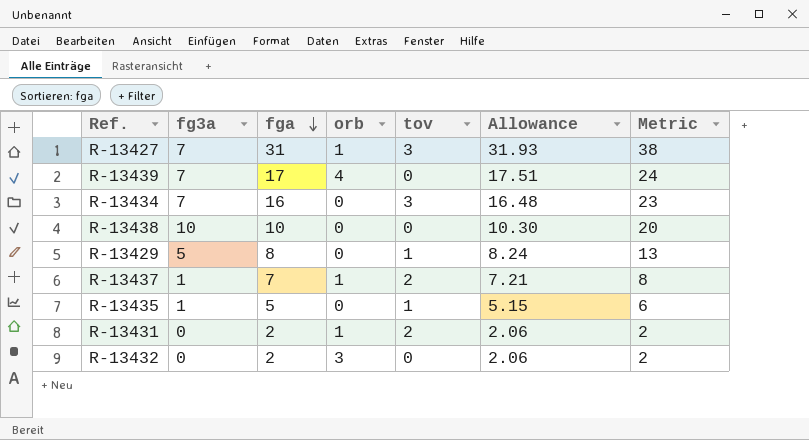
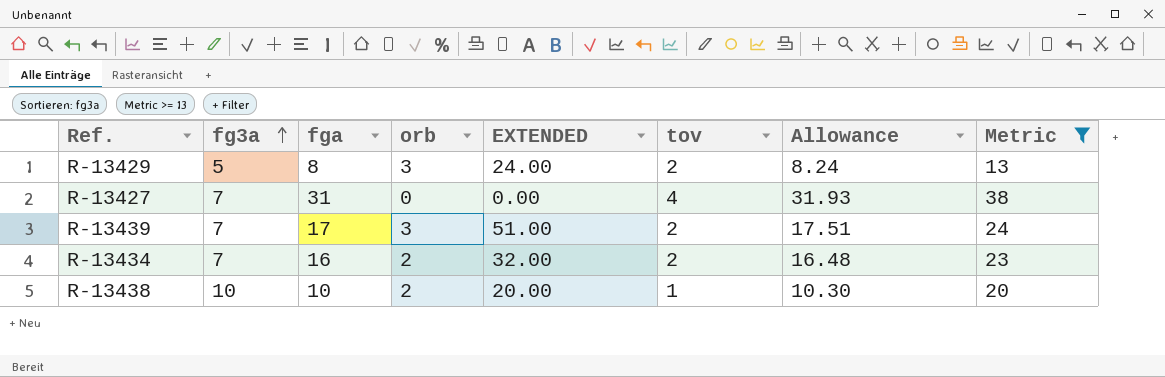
filter: none -> Metric >= 13
row order: fga descending -> fg3a ascending
column EXTENDED | formula: none -> [fga] * [orb]
R-13429 | orb: 0 -> 3
R-13429 | tov: 1 -> 2
R-13427 | orb: 1 -> 0
R-13427 | tov: 3 -> 4
R-13439 | orb: 4 -> 3
R-13439 | tov: 0 -> 2
R-13434 | orb: 0 -> 2
R-13434 | tov: 3 -> 2
R-13438 | orb: 0 -> 2
R-13438 | tov: 0 -> 1

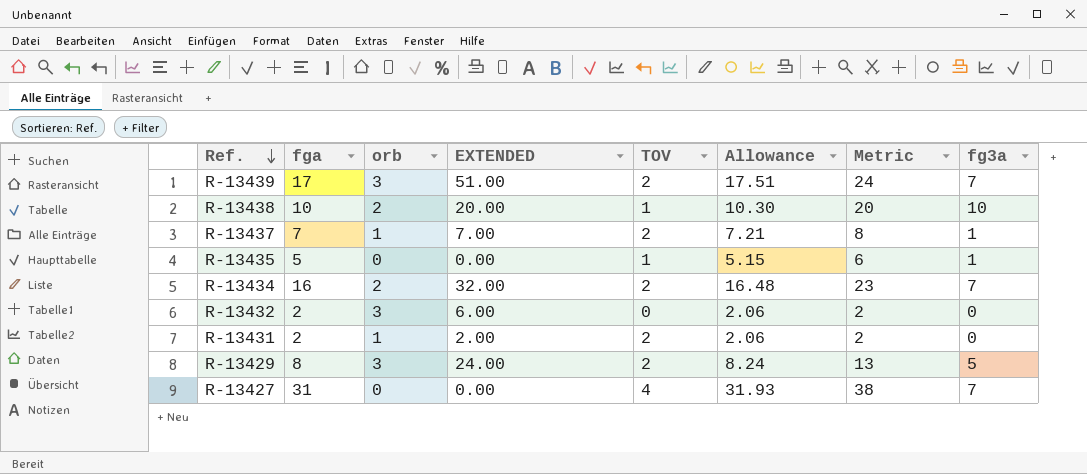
filter: Metric >= 13 -> none
row order: fg3a ascending -> Ref. descending
column name: tov -> TOV
column fg3a | position: 2 -> 8

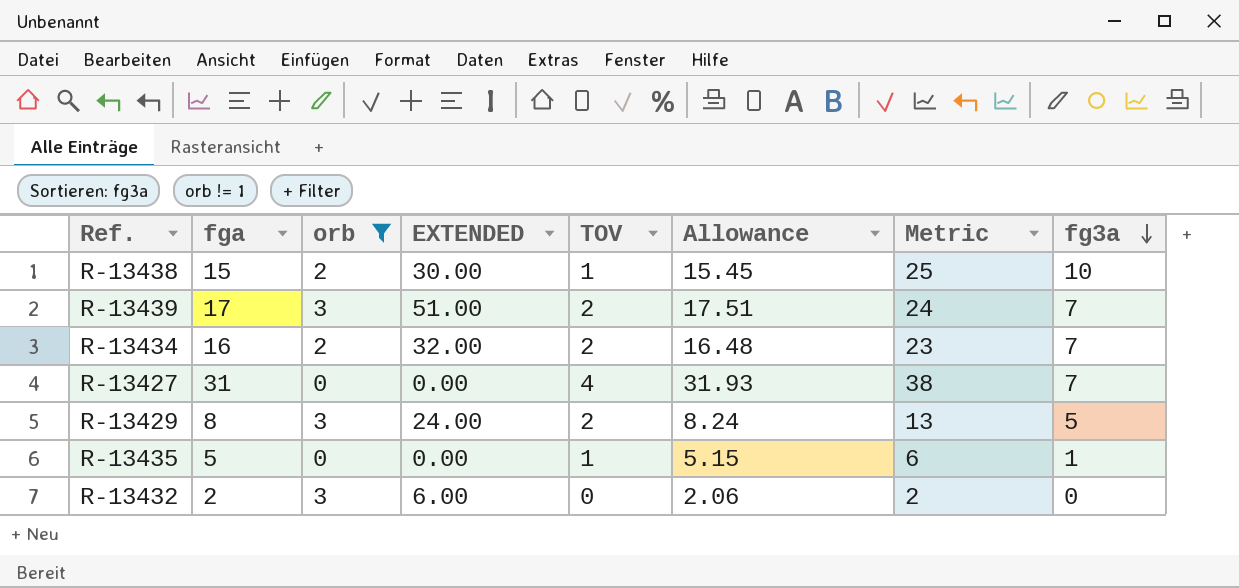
filter: none -> orb != 1
row order: Ref. descending -> fg3a descending
R-13438 | fga: 10 -> 15
R-13438 | EXTENDED: 20.00 -> 30.00
R-13438 | Allowance: 10.30 -> 15.45
R-13438 | Metric: 20 -> 25

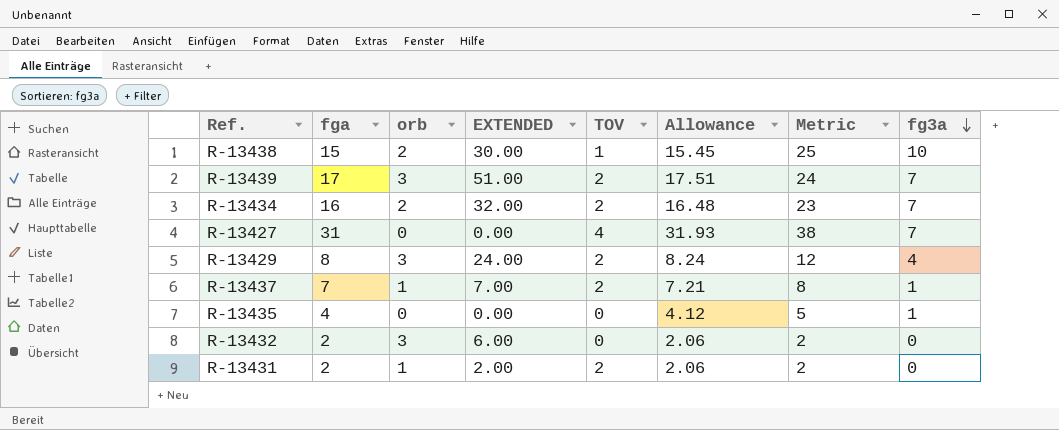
filter: orb != 1 -> none
R-13429 | Metric: 13 -> 12
R-13429 | fg3a: 5 -> 4
R-13435 | fga: 5 -> 4
R-13435 | TOV: 1 -> 0
R-13435 | Allowance: 5.15 -> 4.12
R-13435 | Metric: 6 -> 5

